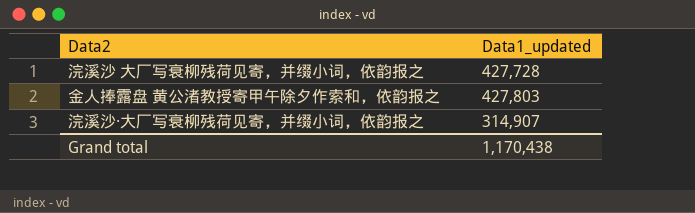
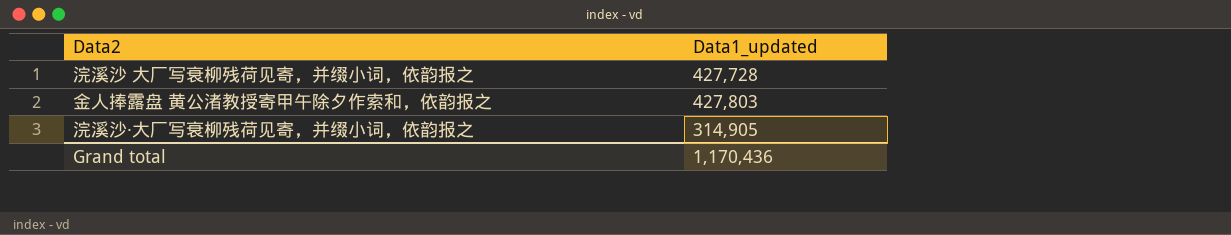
浣溪沙·大厂写衰柳残荷见寄，并缀小词，依韵报之 | Data1_updated: 314,907 -> 314,905
Grand total | Data1_updated: 1,170,438 -> 1,170,436

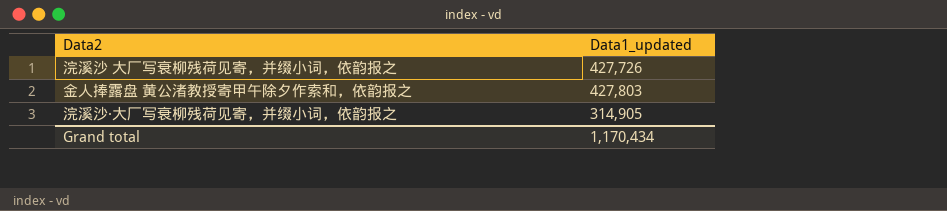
浣溪沙 大厂写衰柳残荷见寄，并缀小词，依韵报之 | Data1_updated: 427,728 -> 427,726
Grand total | Data1_updated: 1,170,436 -> 1,170,434

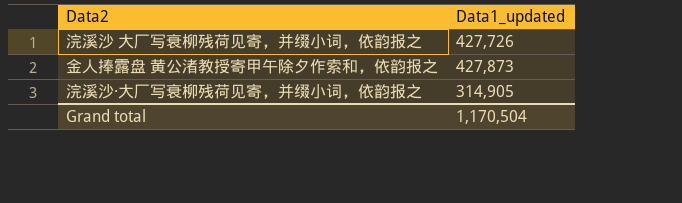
金人捧露盘 黄公渚教授寄甲午除夕作索和，依韵报之 | Data1_updated: 427,803 -> 427,873
Grand total | Data1_updated: 1,170,434 -> 1,170,504

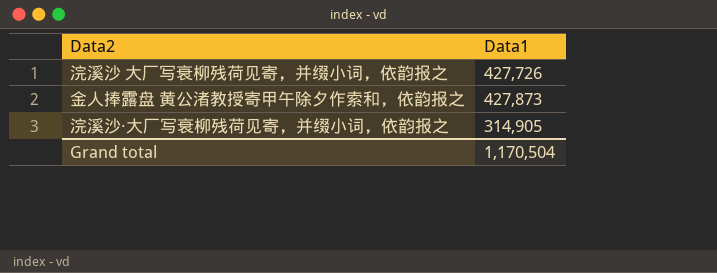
column name: Data1_updated -> Data1

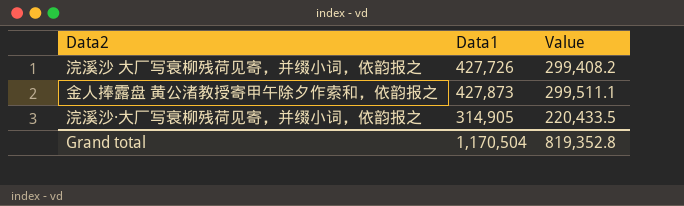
column Value | formula: none -> [Data1] * 0.7

